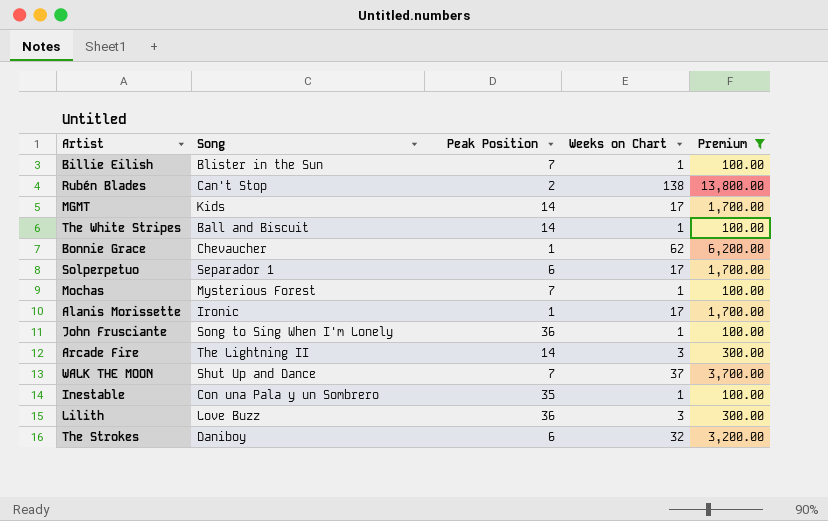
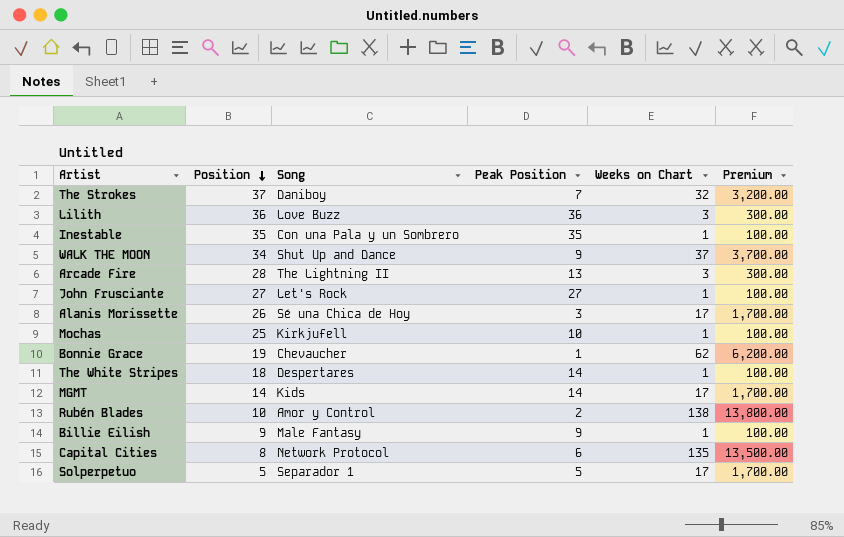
filter: Premium != 13,500.00 -> none
row order: none -> Position descending
column Position | position: none -> 2
The Strokes | Peak Position: 6 -> 7
WALK THE MOON | Peak Position: 7 -> 9
Arcade Fire | Peak Position: 14 -> 13
John Frusciante | Song: Song to Sing When I'm Lonely -> Let's Rock
John Frusciante | Peak Position: 36 -> 27
Alanis Morissette | Song: Ironic -> Sé una Chica de Hoy
Alanis Morissette | Peak Position: 1 -> 3
Mochas | Song: Mysterious Forest -> Kirkjufell
Mochas | Peak Position: 7 -> 10
The White Stripes | Song: Ball and Biscuit -> Despertares
Rubén Blades | Song: Can't Stop -> Amor y Control
Billie Eilish | Song: Blister in the Sun -> Male Fantasy
Billie Eilish | Peak Position: 7 -> 9
Solperpetuo | Peak Position: 6 -> 5

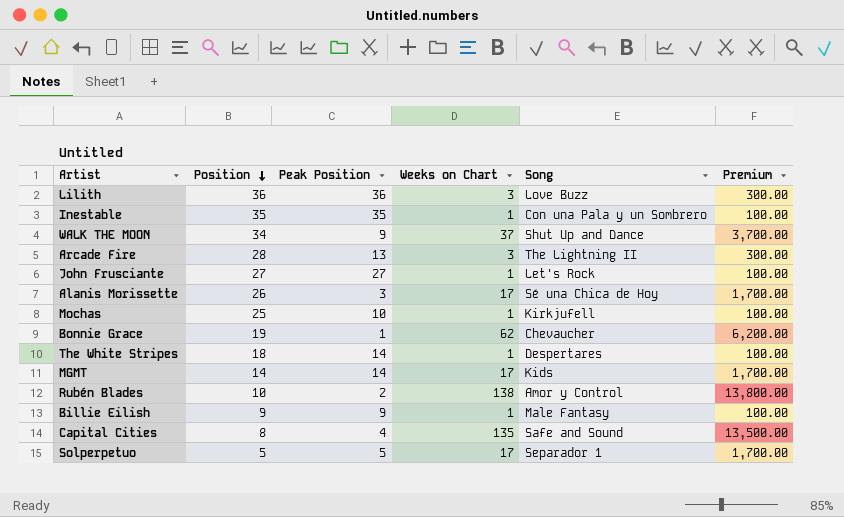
column Song | position: 3 -> 5
row The Strokes: 37 | Daniboy | 7 | 32 | 3,200.00 -> none
Capital Cities | Peak Position: 6 -> 4
Capital Cities | Song: Network Protocol -> Safe and Sound

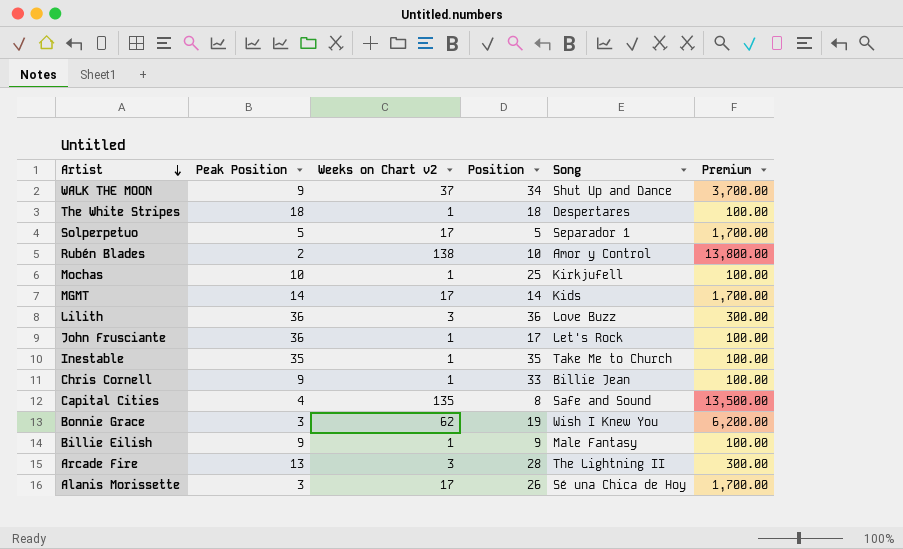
row order: Position descending -> Artist descending
column name: Weeks on Chart -> Weeks on Chart v2
column Position | position: 2 -> 4
The White Stripes | Peak Position: 14 -> 18
John Frusciante | Peak Position: 27 -> 36
John Frusciante | Position: 27 -> 17
Inestable | Song: Con una Pala y un Sombrero -> Take Me to Church
row Chris Cornell: none -> 9 | 1 | 33 | Billie Jean | 100.00
Bonnie Grace | Peak Position: 1 -> 3
Bonnie Grace | Song: Chevaucher -> Wish I Knew You

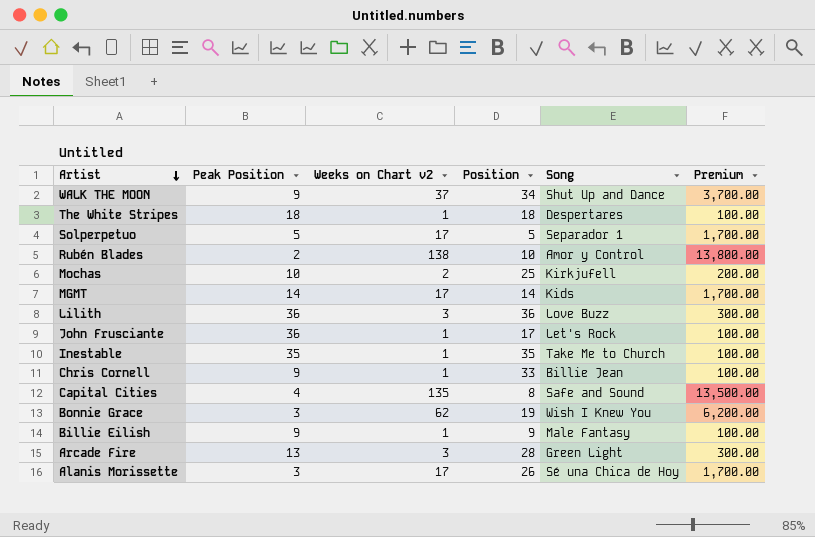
Mochas | Weeks on Chart v2: 1 -> 2
Mochas | Premium: 100.00 -> 200.00
Arcade Fire | Song: The Lightning II -> Green Light

